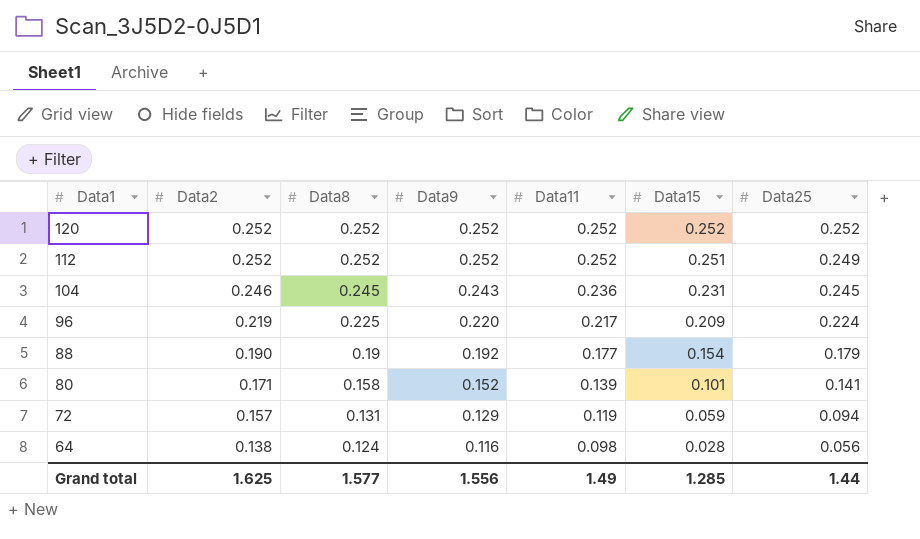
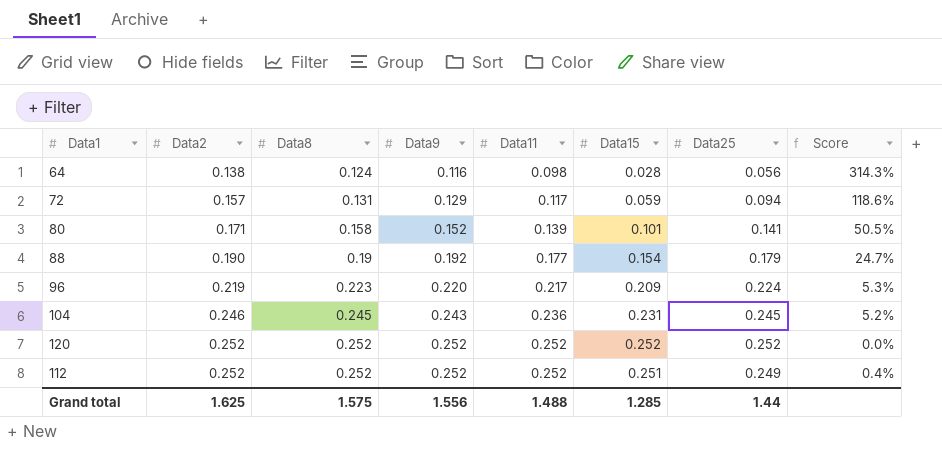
row order: Data1 descending -> Data2 ascending
column Score | formula: none -> ([Data9] - [Data15]) / [Data15]
72 | Data11: 0.119 -> 0.117
96 | Data8: 0.225 -> 0.223
Grand total | Data8: 1.577 -> 1.575
Grand total | Data11: 1.49 -> 1.488

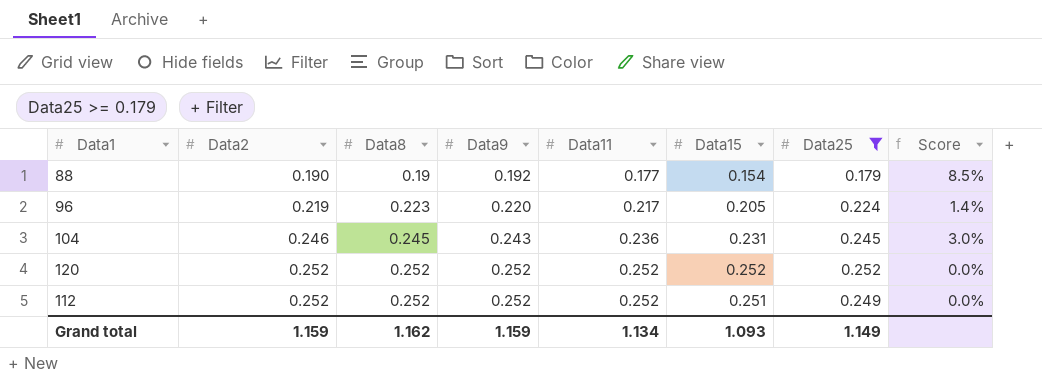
filter: none -> Data25 >= 0.179
column Score | formula: ([Data9] - [Data15]) / [Data15] -> ([Data9] - [Data11]) / [Data11]
96 | Data15: 0.209 -> 0.205
Grand total | Data2: 1.625 -> 1.159
Grand total | Data8: 1.575 -> 1.162
Grand total | Data9: 1.556 -> 1.159
Grand total | Data11: 1.488 -> 1.134
Grand total | Data15: 1.285 -> 1.093
Grand total | Data25: 1.44 -> 1.149

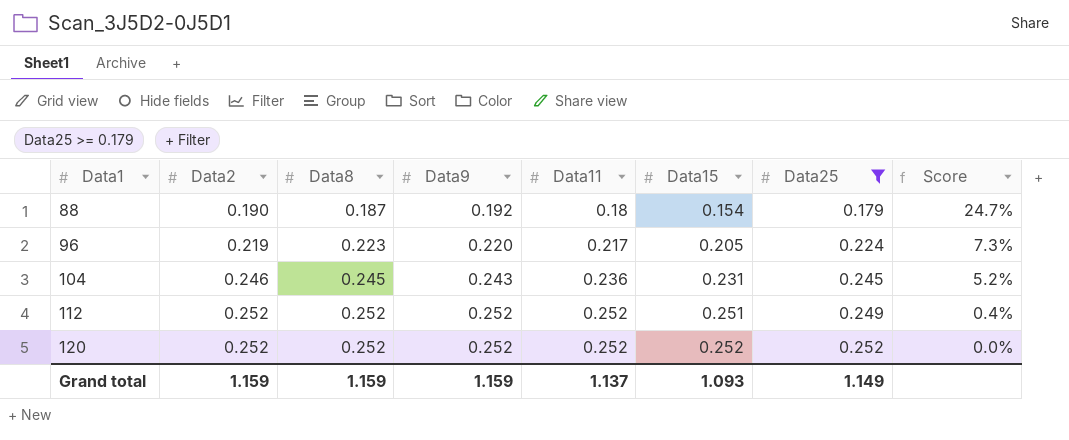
row order: Data2 ascending -> Data1 ascending
column Score | formula: ([Data9] - [Data11]) / [Data11] -> ([Data9] - [Data15]) / [Data15]
88 | Data8: 0.19 -> 0.187
88 | Data11: 0.177 -> 0.18
Grand total | Data8: 1.162 -> 1.159
Grand total | Data11: 1.134 -> 1.137

